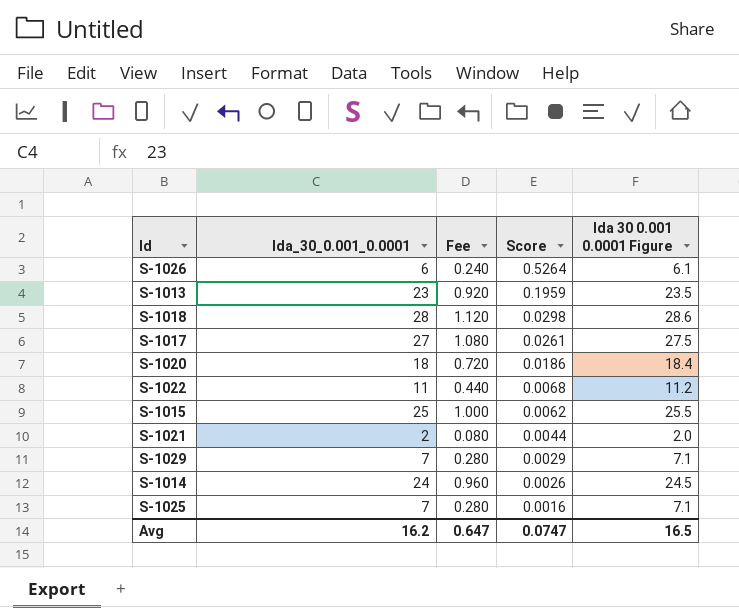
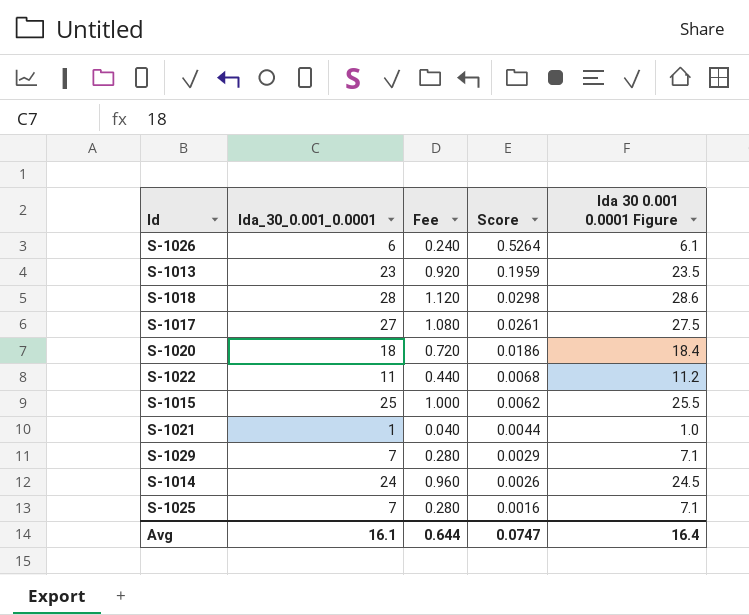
S-1021 | lda_30_0.001_0.0001: 2 -> 1
S-1021 | Fee: 0.080 -> 0.040
S-1021 | lda 30 0.001 0.0001 Figure: 2.0 -> 1.0
Avg | lda_30_0.001_0.0001: 16.2 -> 16.1
Avg | Fee: 0.647 -> 0.644
Avg | lda 30 0.001 0.0001 Figure: 16.5 -> 16.4

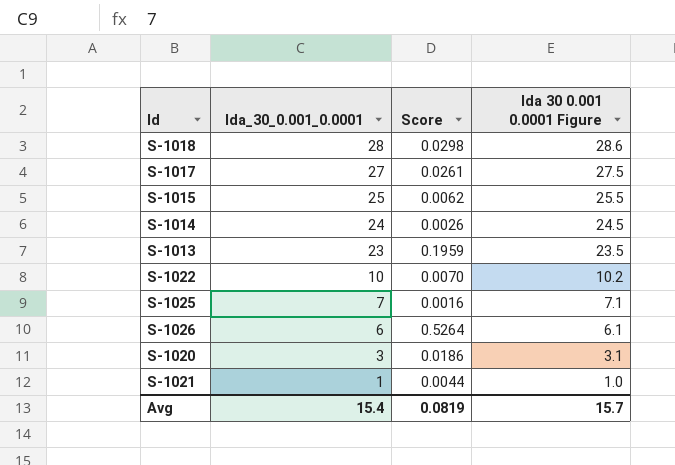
row order: Score descending -> lda_30_0.001_0.0001 descending
column Fee | formula: [lda_30_0.001_0.0001] * 0.04 -> none
row S-1029: 7 | 0.280 | 0.0029 | 7.1 -> none
S-1022 | lda_30_0.001_0.0001: 11 -> 10
S-1022 | Score: 0.0068 -> 0.0070
S-1022 | lda 30 0.001 0.0001 Figure: 11.2 -> 10.2
S-1020 | lda_30_0.001_0.0001: 18 -> 3
S-1020 | lda 30 0.001 0.0001 Figure: 18.4 -> 3.1
Avg | lda_30_0.001_0.0001: 16.1 -> 15.4
Avg | Score: 0.0747 -> 0.0819
Avg | lda 30 0.001 0.0001 Figure: 16.4 -> 15.7

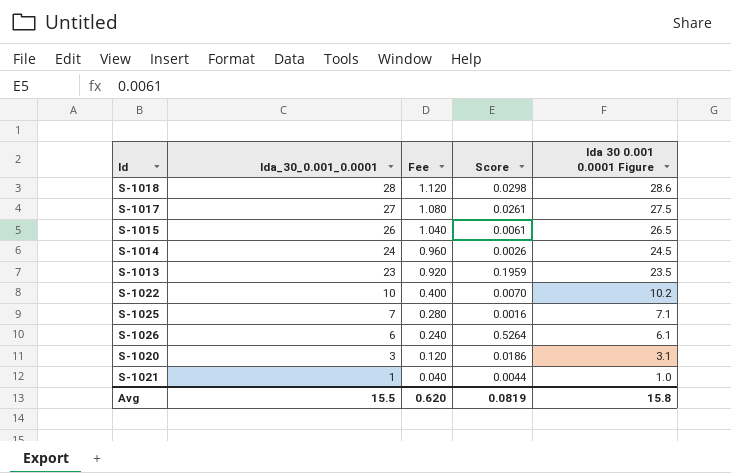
column Fee | formula: none -> [lda_30_0.001_0.0001] * 0.04
S-1015 | lda_30_0.001_0.0001: 25 -> 26
S-1015 | Score: 0.0062 -> 0.0061
S-1015 | lda 30 0.001 0.0001 Figure: 25.5 -> 26.5
Avg | lda_30_0.001_0.0001: 15.4 -> 15.5
Avg | lda 30 0.001 0.0001 Figure: 15.7 -> 15.8

